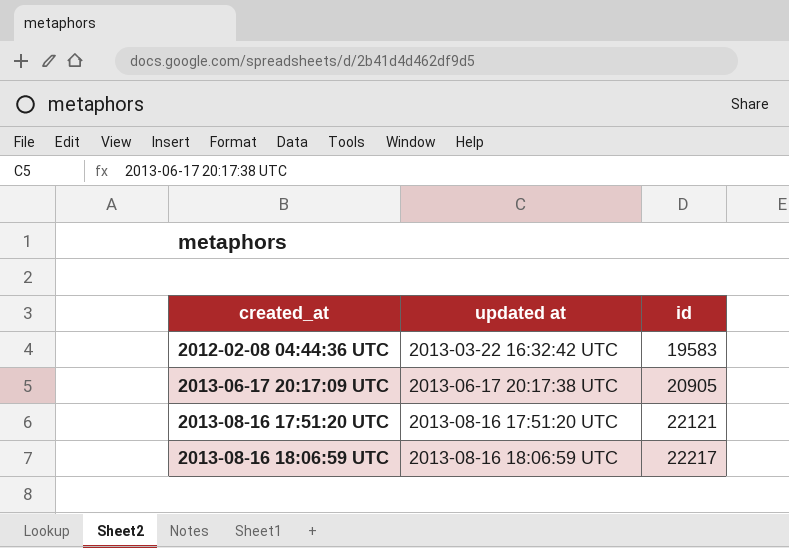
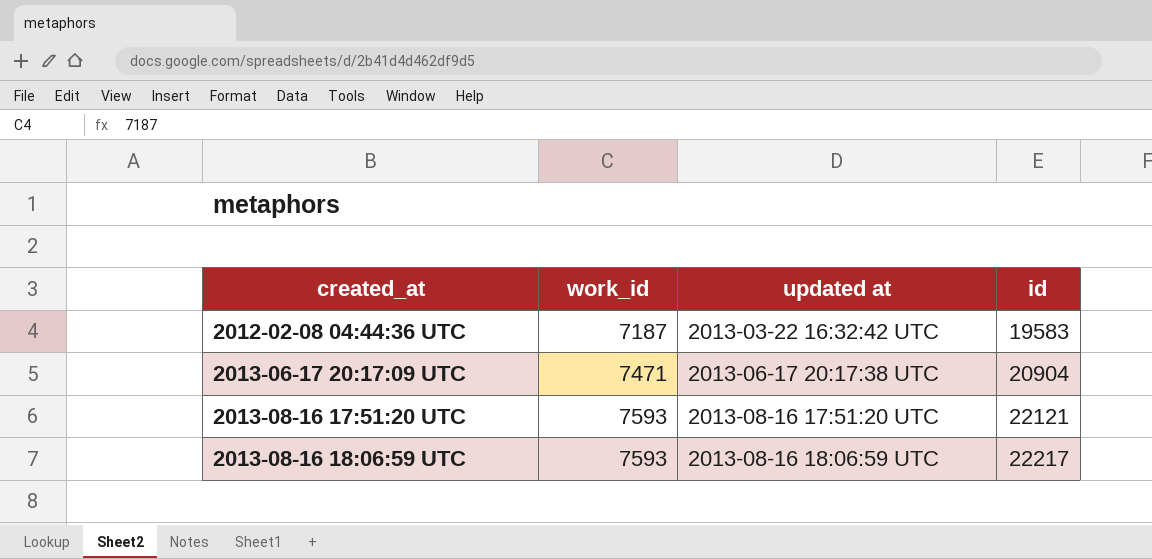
column work_id | position: none -> 2
2013-06-17 20:17:09 UTC | id: 20905 -> 20904

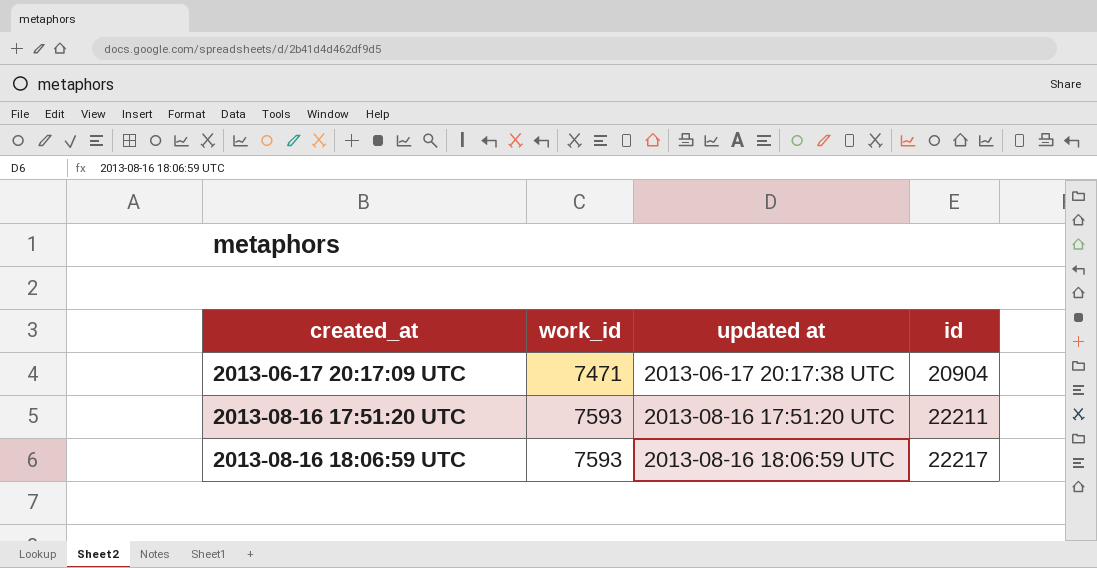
row 2012-02-08 04:44:36 UTC: 7187 | 2013-03-22 16:32:42 UTC | 19583 -> none
2013-08-16 17:51:20 UTC | id: 22121 -> 22211

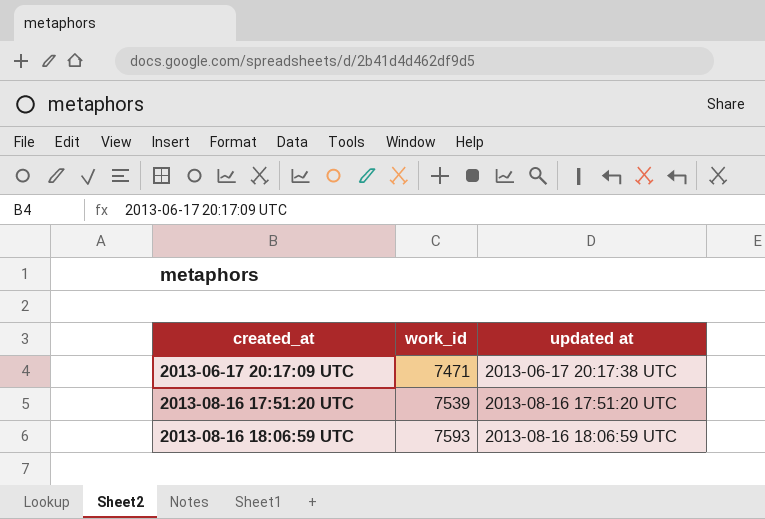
column id | position: 4 -> none
2013-08-16 17:51:20 UTC | work_id: 7593 -> 7539

